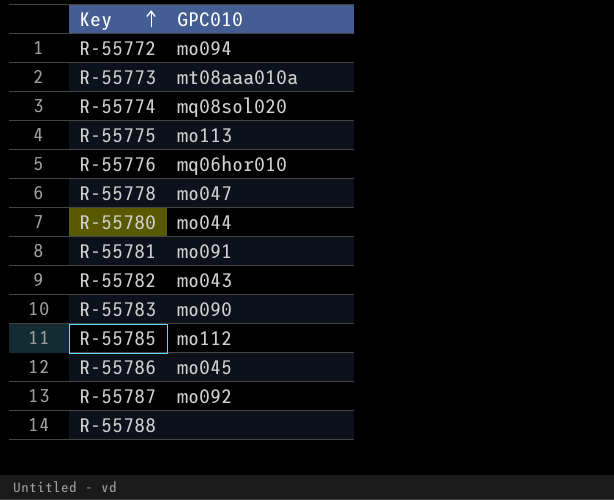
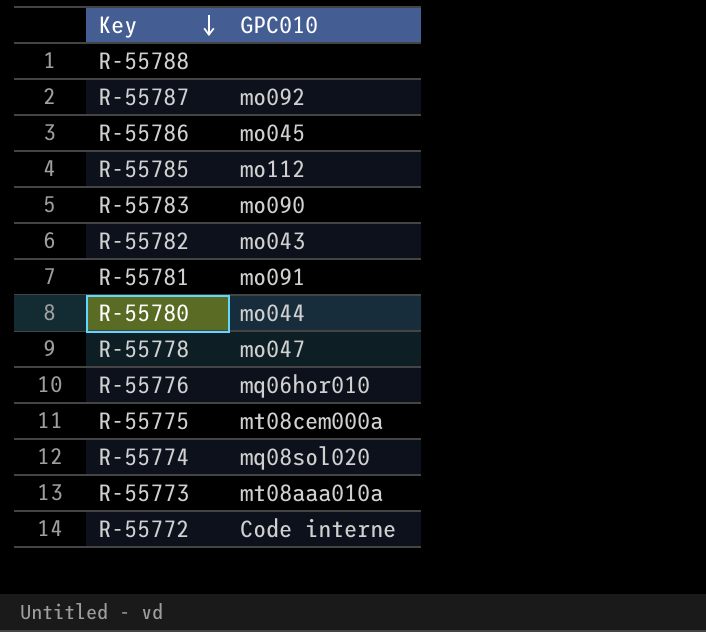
row order: Key ascending -> Key descending
R-55775 | GPC010: mo113 -> mt08cem000a
R-55772 | GPC010: mo094 -> Code interne

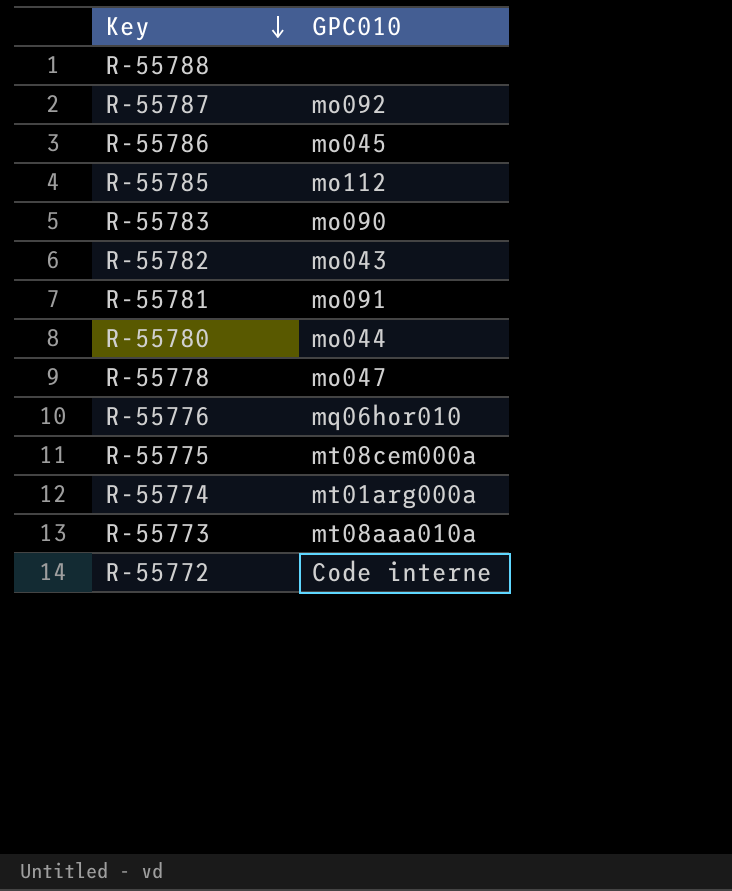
R-55774 | GPC010: mq08sol020 -> mt01arg000a

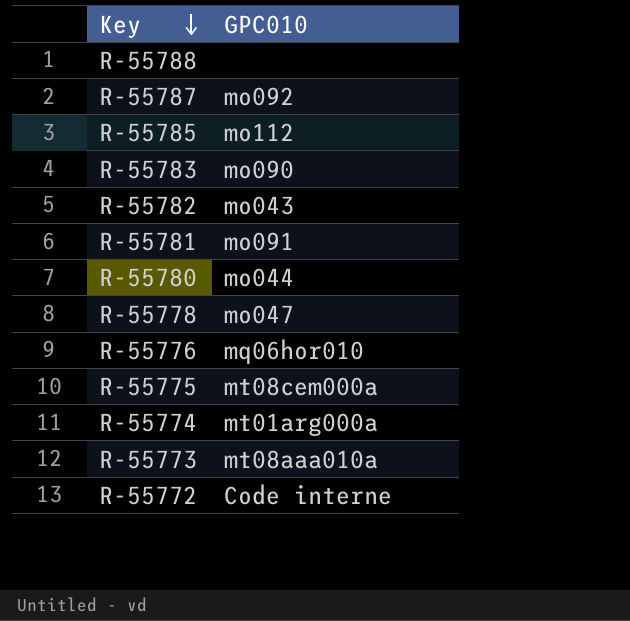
row R-55786: mo045 -> none

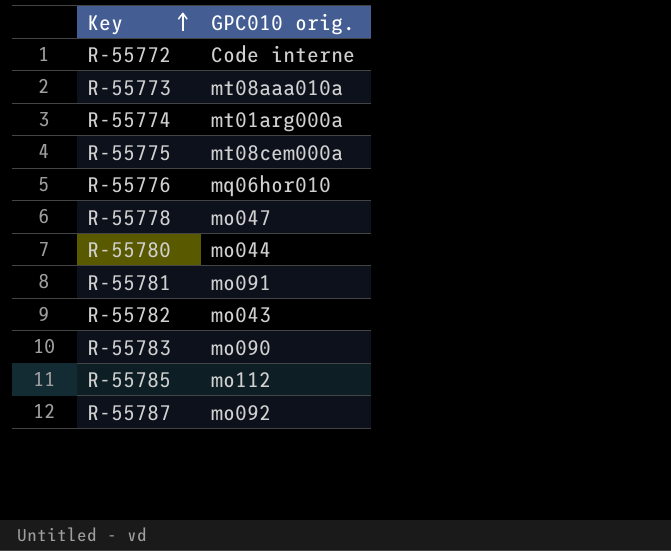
row order: Key descending -> Key ascending
column name: GPC010 -> GPC010 orig.
row R-55788: none -> none

